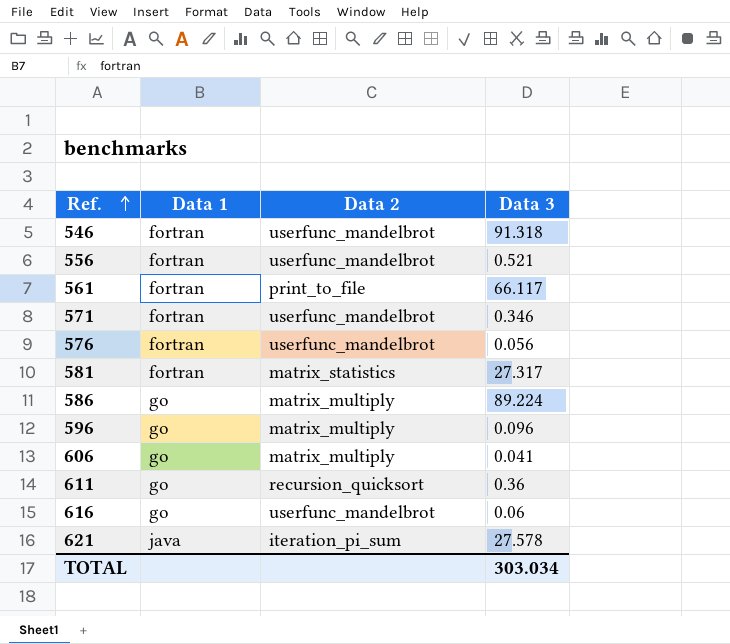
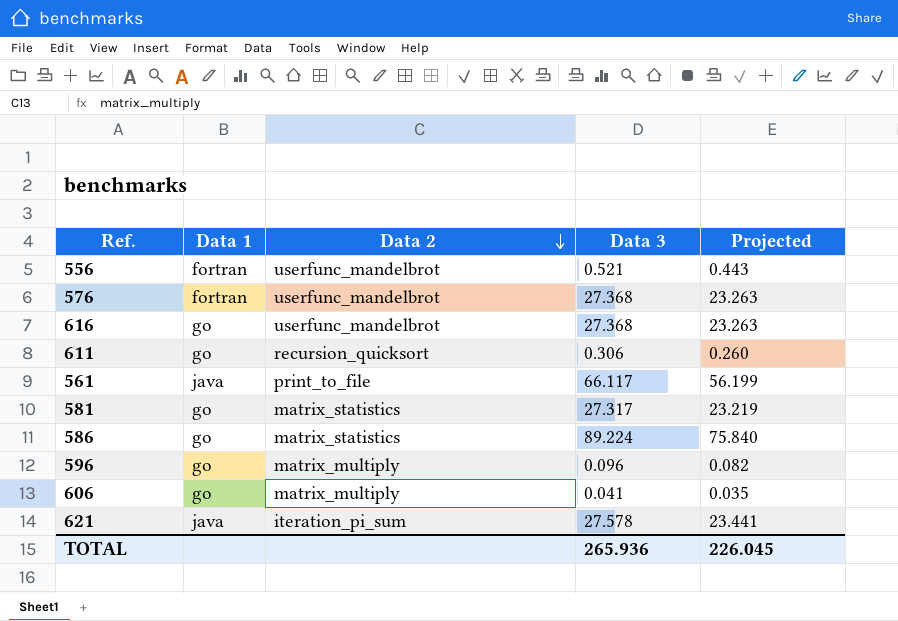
row order: Ref. ascending -> Data 2 descending
column Projected | formula: none -> [Data 3] * 0.85
row 546: fortran | userfunc_mandelbrot | 91.318 -> none
row 571: fortran | userfunc_mandelbrot | 0.346 -> none
576 | Data 3: 0.056 -> 27.368
616 | Data 3: 0.06 -> 27.368
611 | Data 3: 0.36 -> 0.306
561 | Data 1: fortran -> java
581 | Data 1: fortran -> go
586 | Data 2: matrix_multiply -> matrix_statistics
TOTAL | Data 3: 303.034 -> 265.936

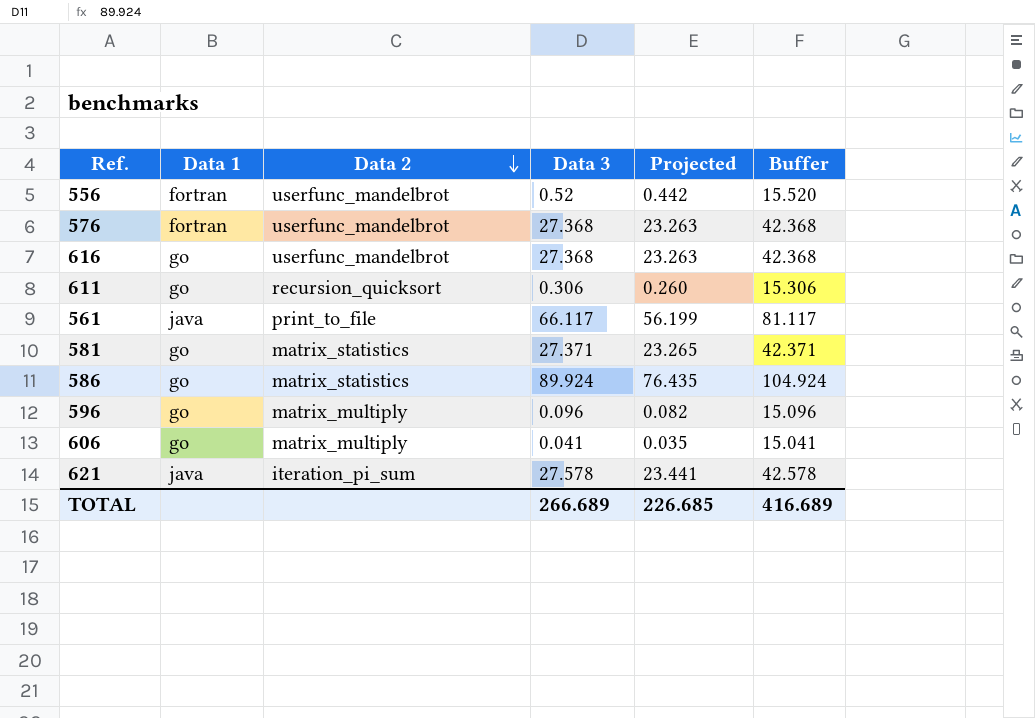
column Buffer | formula: none -> [Data 3] + 15
556 | Data 3: 0.521 -> 0.52
556 | Projected: 0.443 -> 0.442
581 | Data 3: 27.317 -> 27.371
581 | Projected: 23.219 -> 23.265
586 | Data 3: 89.224 -> 89.924
586 | Projected: 75.840 -> 76.435
TOTAL | Data 3: 265.936 -> 266.689
TOTAL | Projected: 226.045 -> 226.685

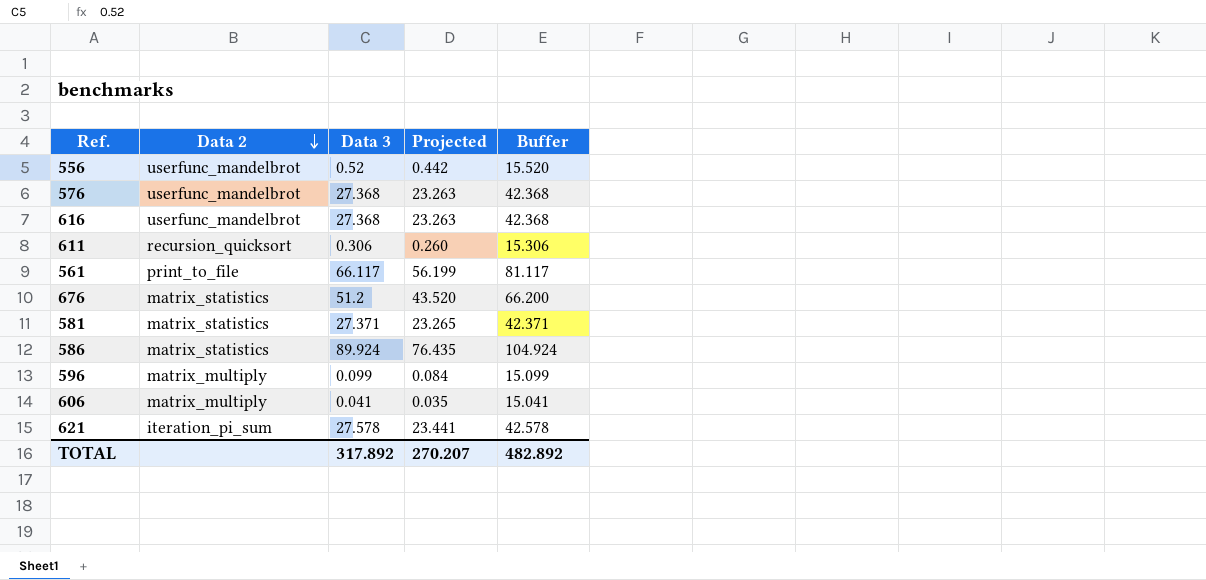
column Data 1 | position: 2 -> none
row 676: none -> matrix_statistics | 51.2 | 43.520 | 66.200
596 | Data 3: 0.096 -> 0.099
596 | Projected: 0.082 -> 0.084
596 | Buffer: 15.096 -> 15.099
TOTAL | Data 3: 266.689 -> 317.892
TOTAL | Projected: 226.685 -> 270.207
TOTAL | Buffer: 416.689 -> 482.892

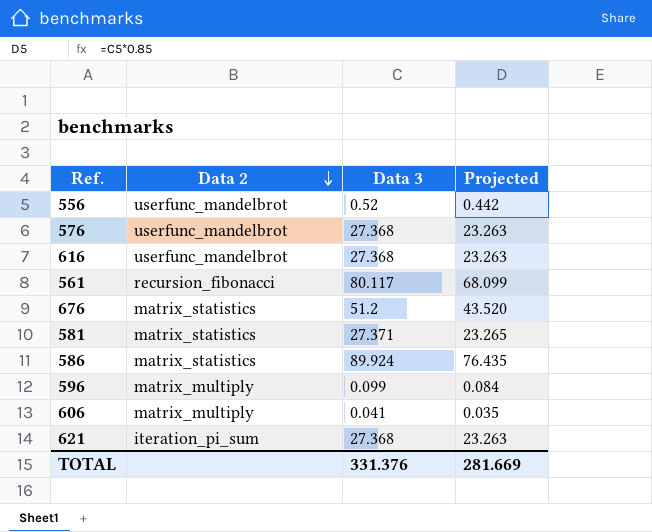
column Buffer | formula: [Data 3] + 15 -> none
row 611: recursion_quicksort | 0.306 | 0.260 | 15.306 -> none
561 | Data 2: print_to_file -> recursion_fibonacci
561 | Data 3: 66.117 -> 80.117
561 | Projected: 56.199 -> 68.099
621 | Data 3: 27.578 -> 27.368
621 | Projected: 23.441 -> 23.263
TOTAL | Data 3: 317.892 -> 331.376
TOTAL | Projected: 270.207 -> 281.669

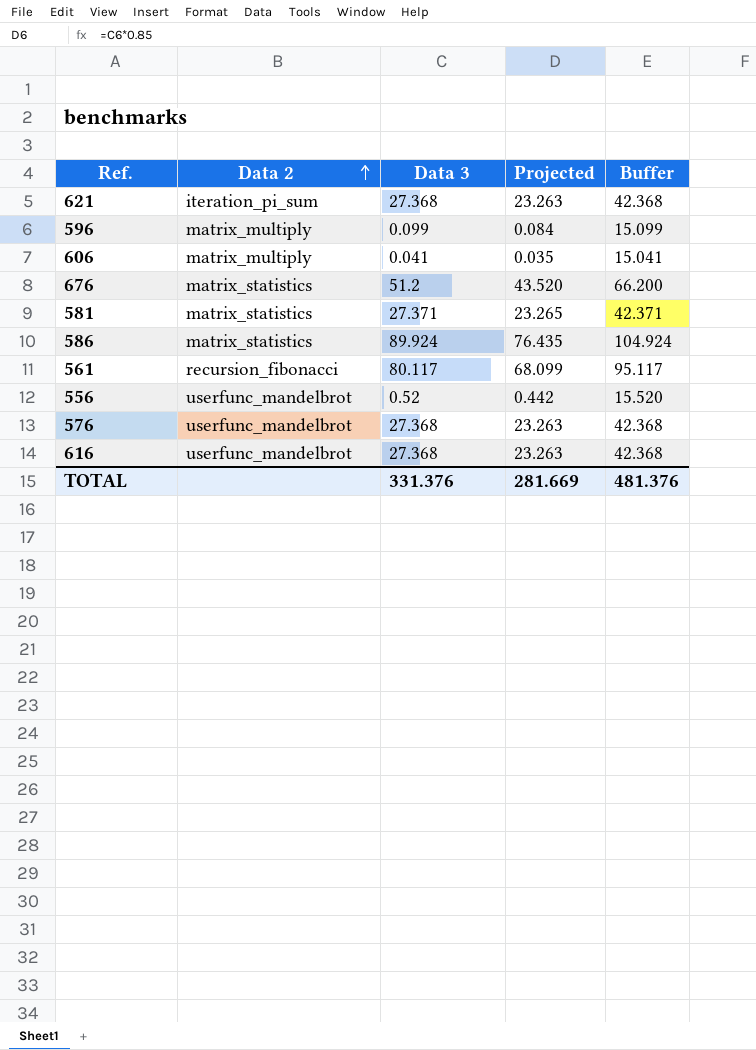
row order: Data 2 descending -> Data 2 ascending
column Buffer | formula: none -> [Data 3] + 15

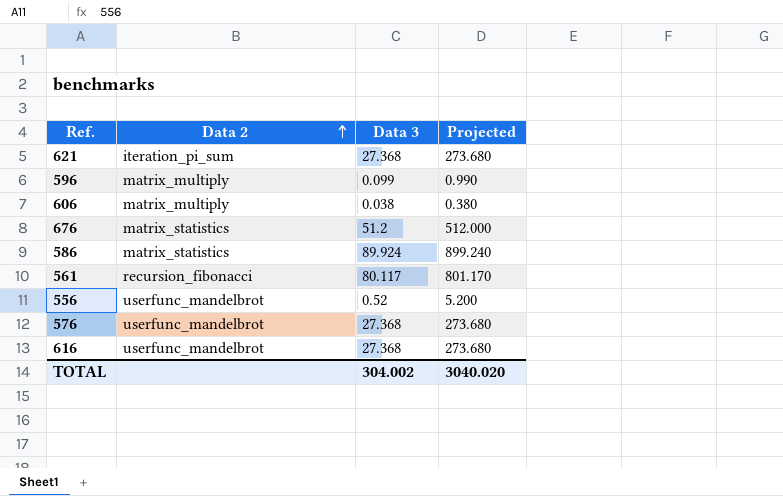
column Buffer | formula: [Data 3] + 15 -> none
column Projected | formula: [Data 3] * 0.85 -> [Data 3] * 10
row 581: matrix_statistics | 27.371 | 23.265 | 42.371 -> none
606 | Data 3: 0.041 -> 0.038
TOTAL | Data 3: 331.376 -> 304.002
TOTAL | Projected: 281.669 -> 3040.020

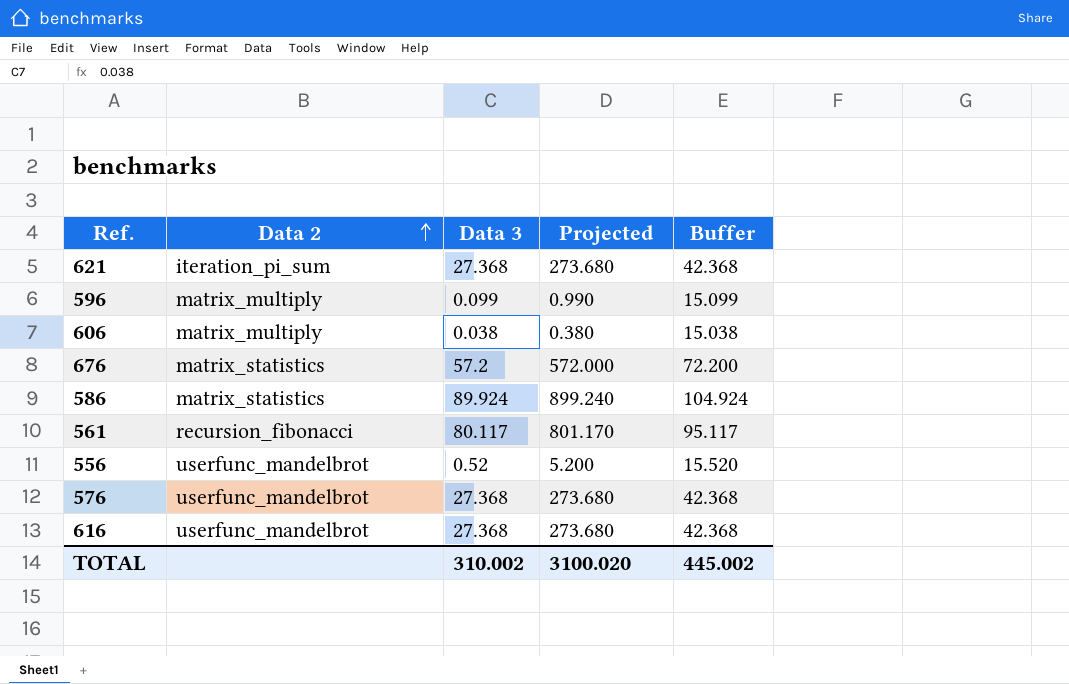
column Buffer | formula: none -> [Data 3] + 15
676 | Data 3: 51.2 -> 57.2
676 | Projected: 512.000 -> 572.000
TOTAL | Data 3: 304.002 -> 310.002
TOTAL | Projected: 3040.020 -> 3100.020

